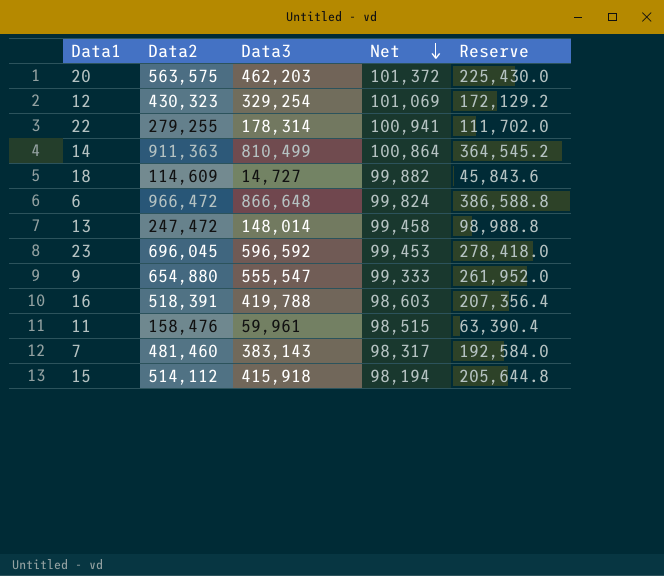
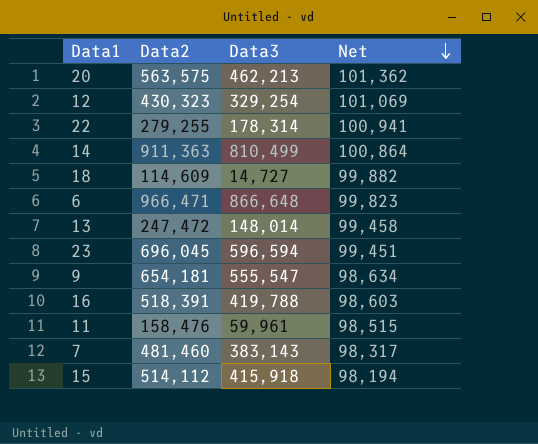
column Reserve | formula: [Data2] * 0.4 -> none
20 | Data3: 462,203 -> 462,213
20 | Net: 101,372 -> 101,362
6 | Data2: 966,472 -> 966,471
6 | Net: 99,824 -> 99,823
23 | Data3: 596,592 -> 596,594
23 | Net: 99,453 -> 99,451
9 | Data2: 654,880 -> 654,181
9 | Net: 99,333 -> 98,634

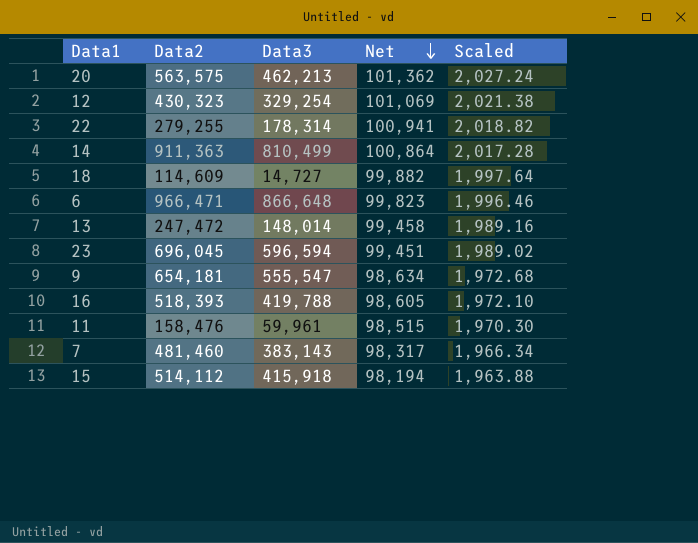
column Scaled | formula: none -> [Net] * 0.02
16 | Data2: 518,391 -> 518,393
16 | Net: 98,603 -> 98,605

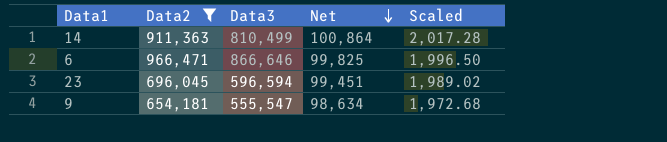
filter: none -> Data2 >= 654,181
6 | Data3: 866,648 -> 866,646
6 | Net: 99,823 -> 99,825
6 | Scaled: 1,996.46 -> 1,996.50

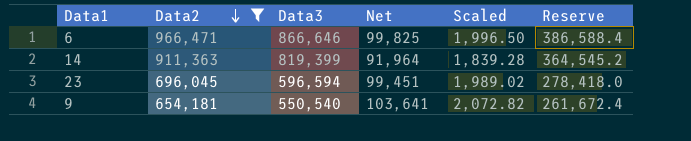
row order: Net descending -> Data2 descending
column Reserve | formula: none -> [Data2] * 0.4
14 | Data3: 810,499 -> 819,399
14 | Net: 100,864 -> 91,964
14 | Scaled: 2,017.28 -> 1,839.28
9 | Data3: 555,547 -> 550,540
9 | Net: 98,634 -> 103,641
9 | Scaled: 1,972.68 -> 2,072.82

